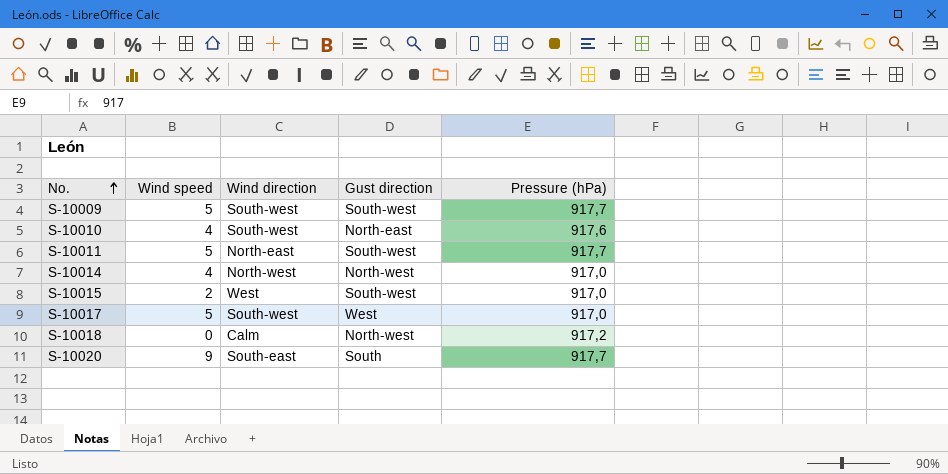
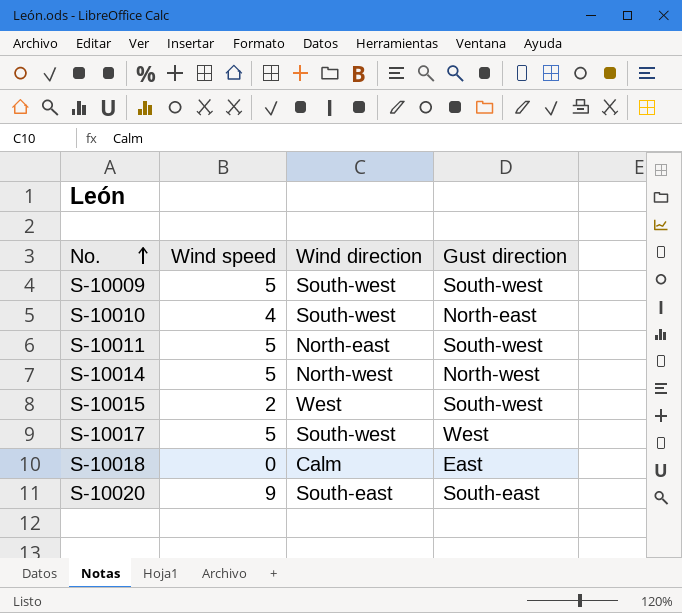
column Pressure (hPa) | position: 5 -> none
S-10014 | Wind speed: 4 -> 5
S-10018 | Gust direction: North-west -> East
S-10020 | Gust direction: South -> South-east

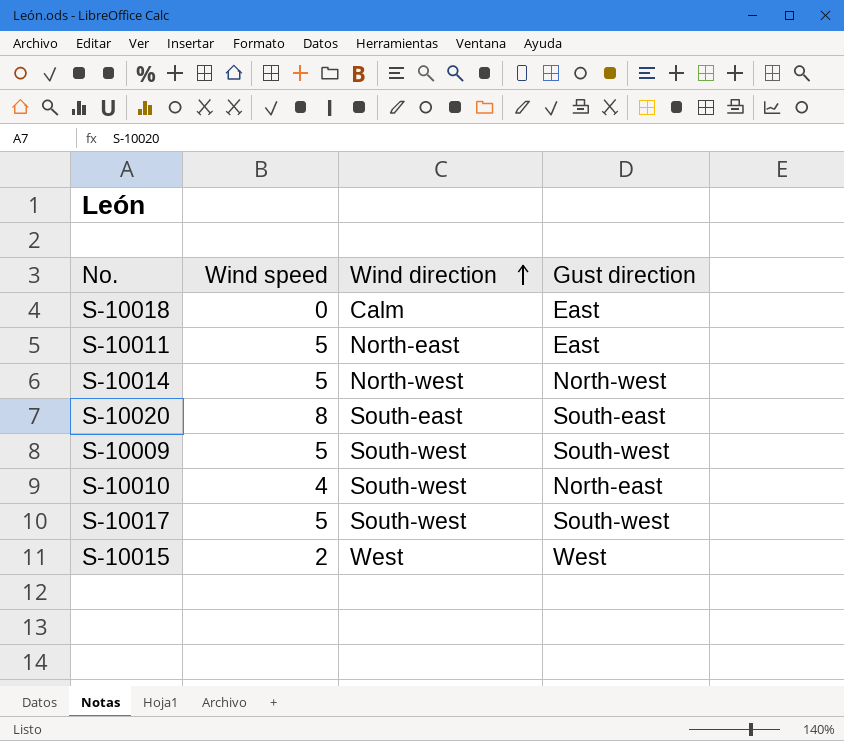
row order: No. ascending -> Wind direction ascending
S-10011 | Gust direction: South-west -> East
S-10020 | Wind speed: 9 -> 8
S-10017 | Gust direction: West -> South-west
S-10015 | Gust direction: South-west -> West

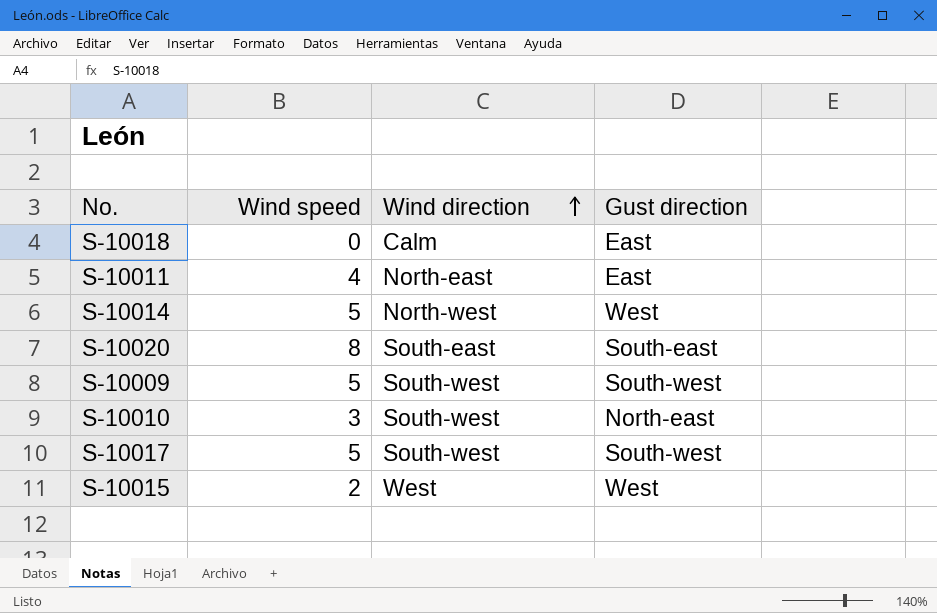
S-10011 | Wind speed: 5 -> 4
S-10014 | Gust direction: North-west -> West
S-10010 | Wind speed: 4 -> 3

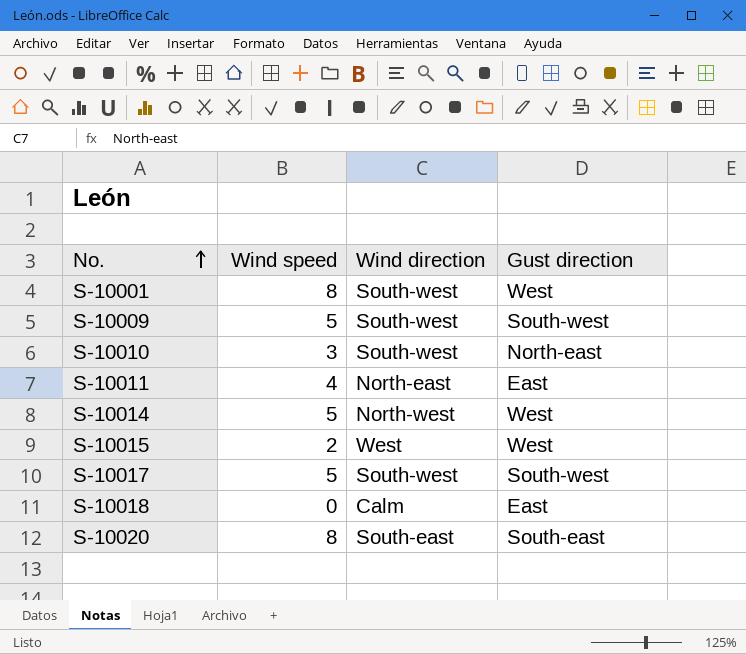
row order: Wind direction ascending -> No. ascending
row S-10001: none -> 8 | South-west | West

